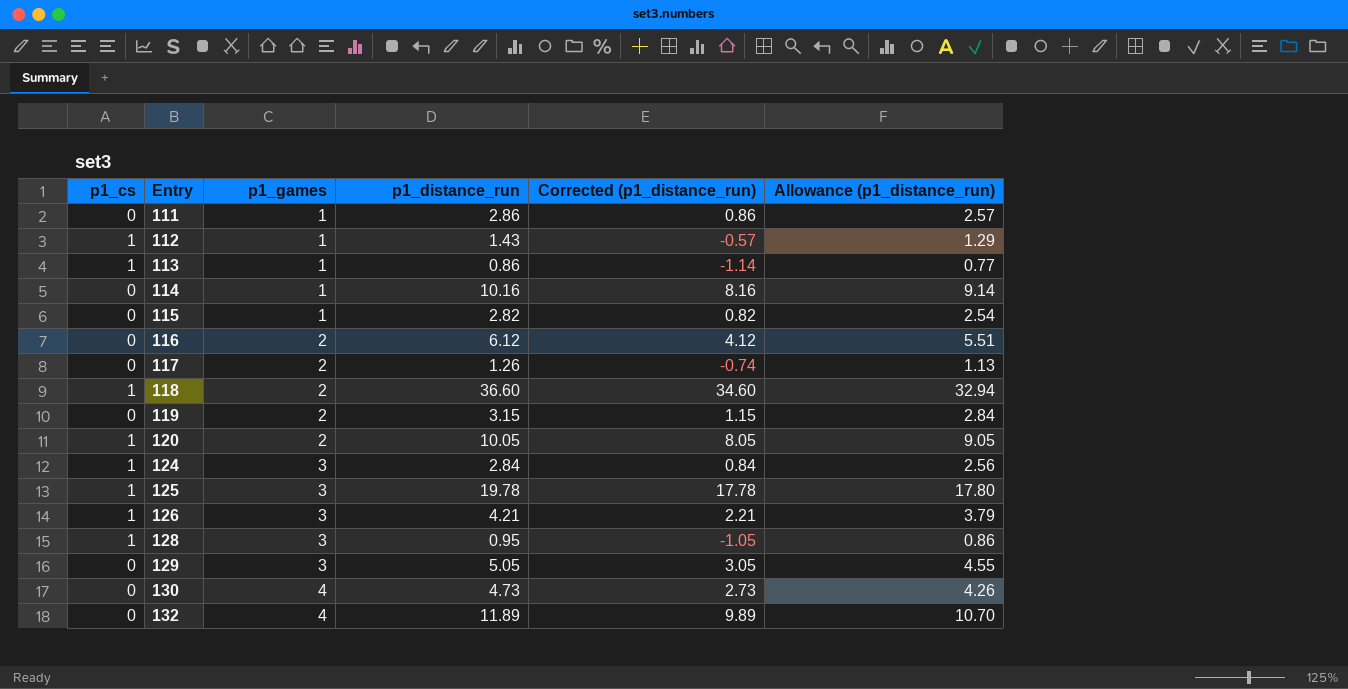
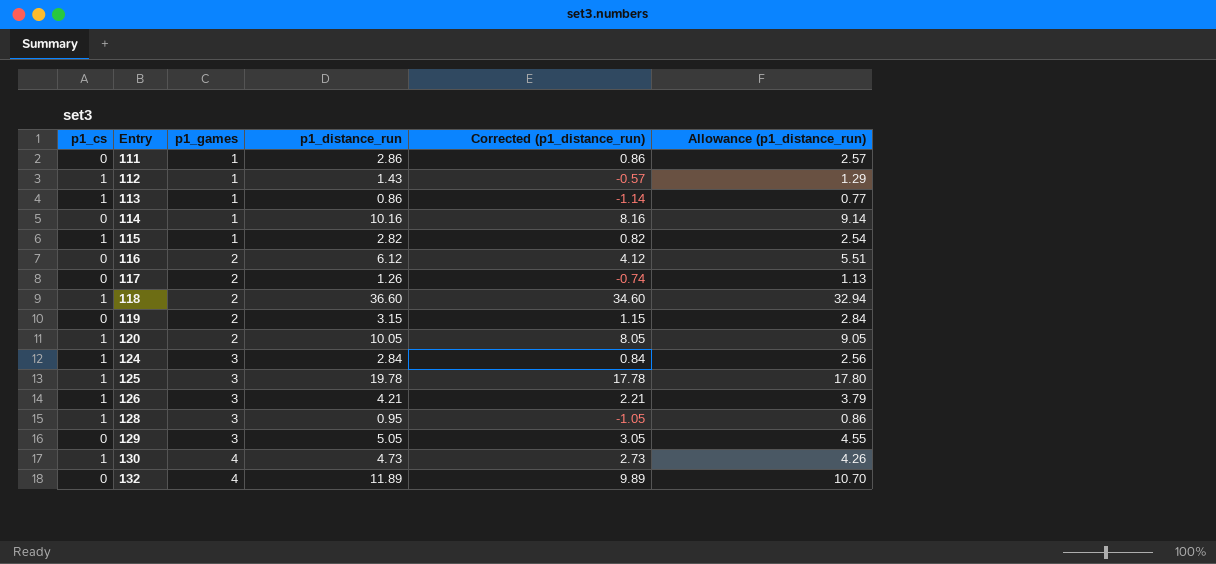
115 | p1_cs: 0 -> 1
130 | p1_cs: 0 -> 1

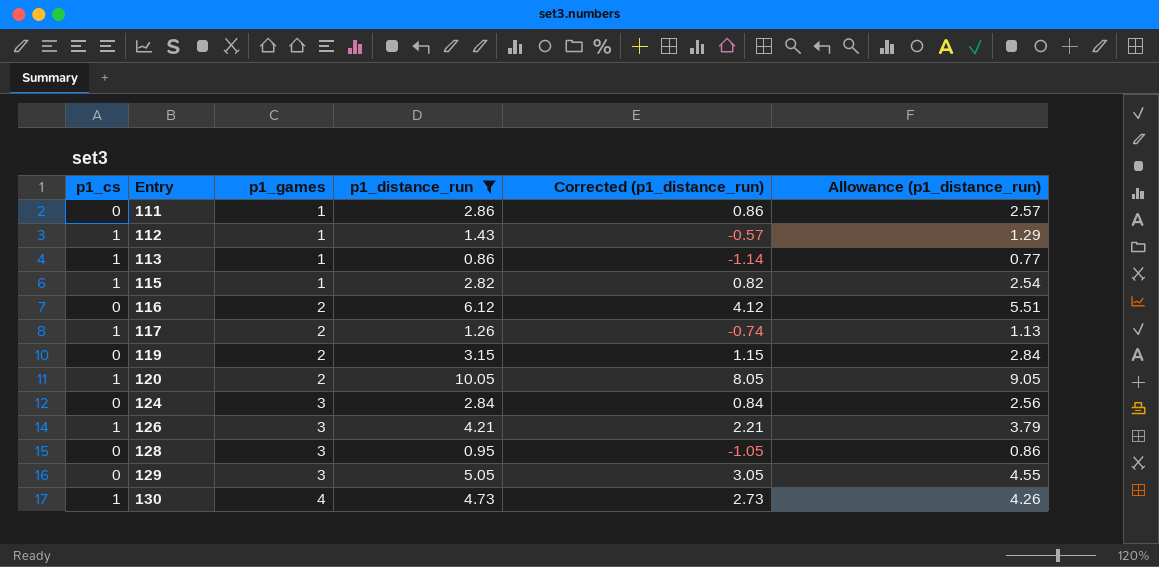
filter: none -> p1_distance_run <= 10.05
117 | p1_cs: 0 -> 1
124 | p1_cs: 1 -> 0
128 | p1_cs: 1 -> 0

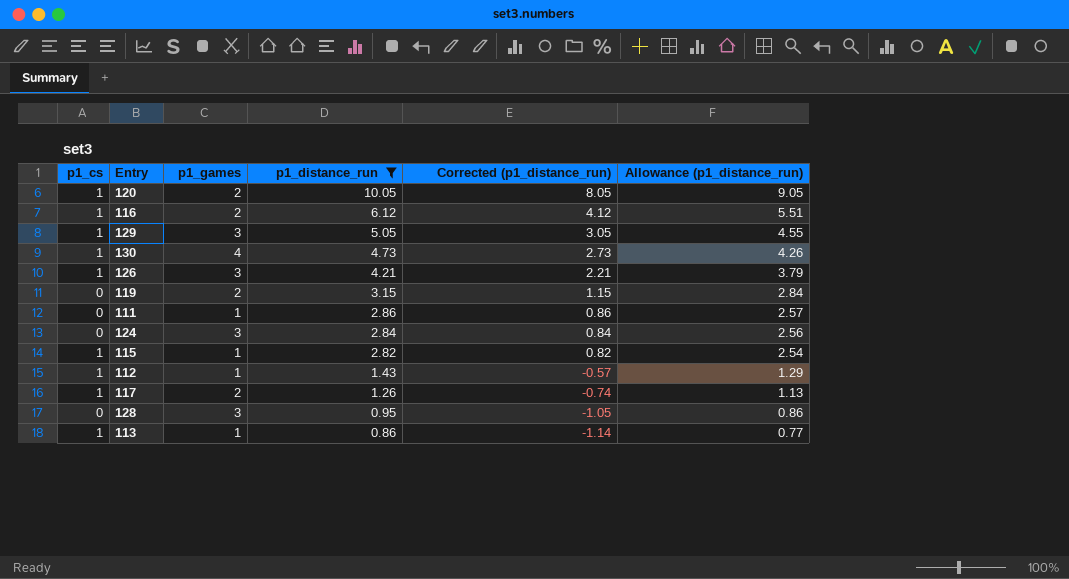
row order: Entry ascending -> p1_distance_run descending
116 | p1_cs: 0 -> 1
129 | p1_cs: 0 -> 1

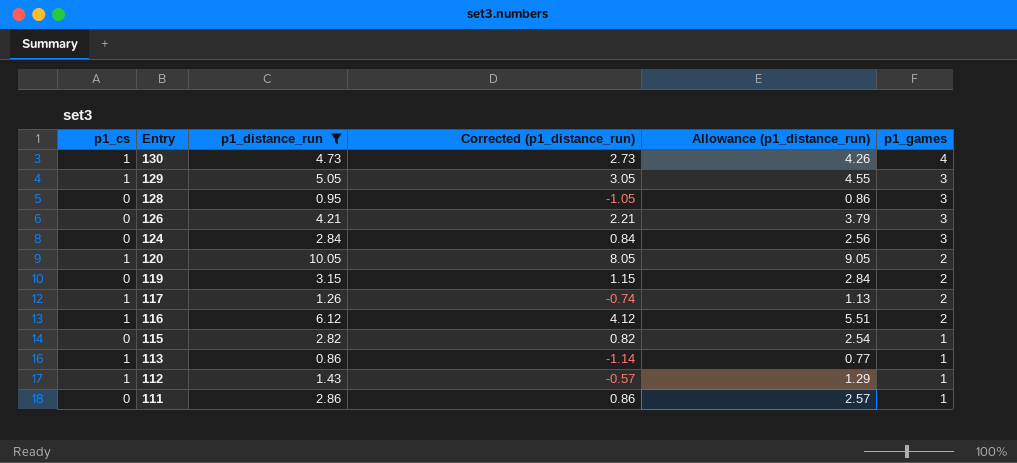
row order: p1_distance_run descending -> Entry descending
column p1_games | position: 3 -> 6
126 | p1_cs: 1 -> 0
115 | p1_cs: 1 -> 0

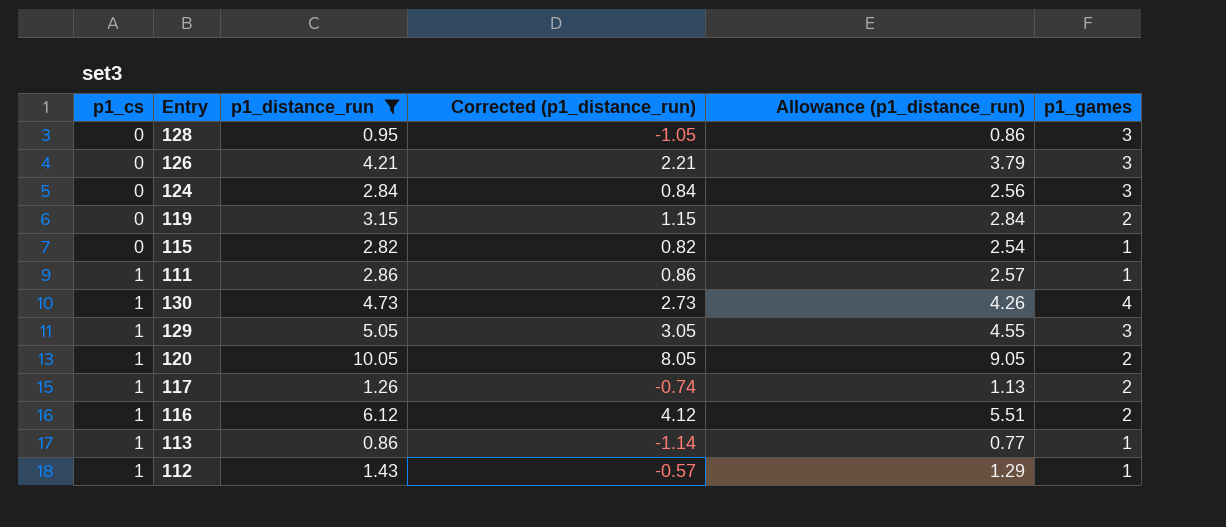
row order: Entry descending -> p1_cs ascending
111 | p1_cs: 0 -> 1

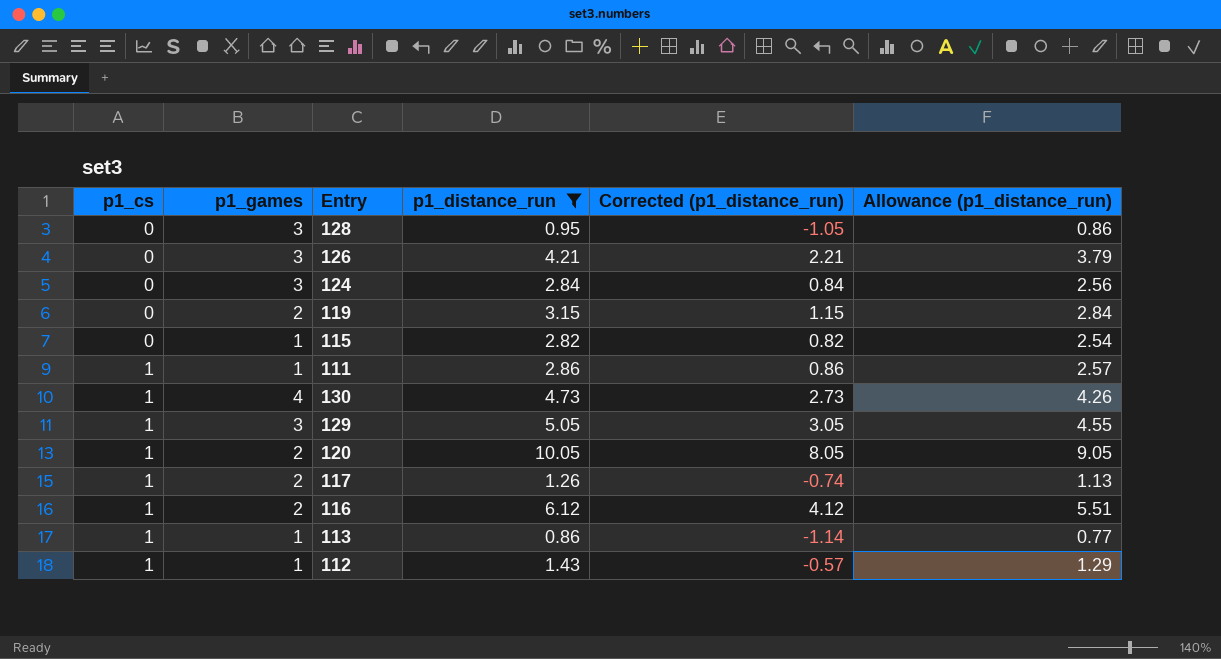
column p1_games | position: 6 -> 2

